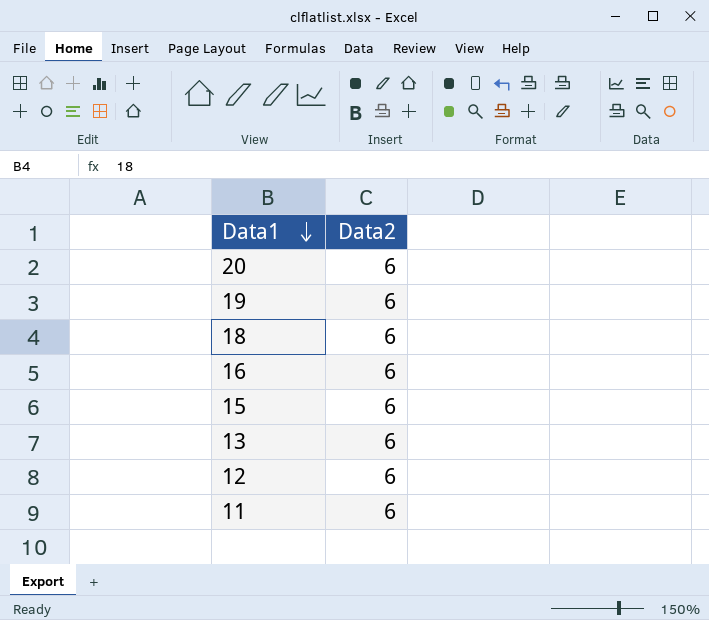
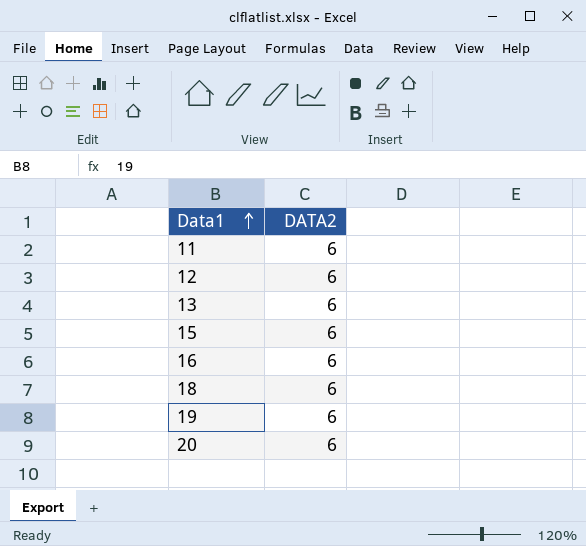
row order: Data1 descending -> Data1 ascending
column name: Data2 -> DATA2

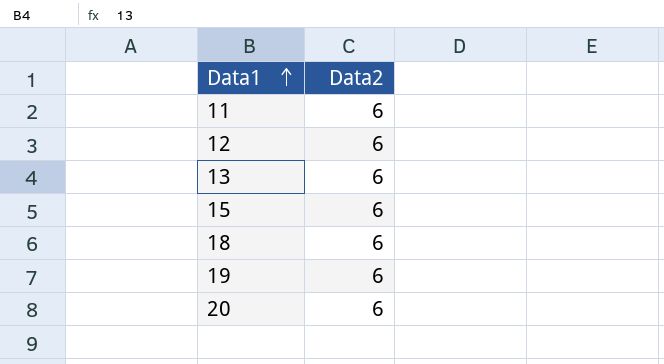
column name: DATA2 -> Data2
row 16: 6 -> none

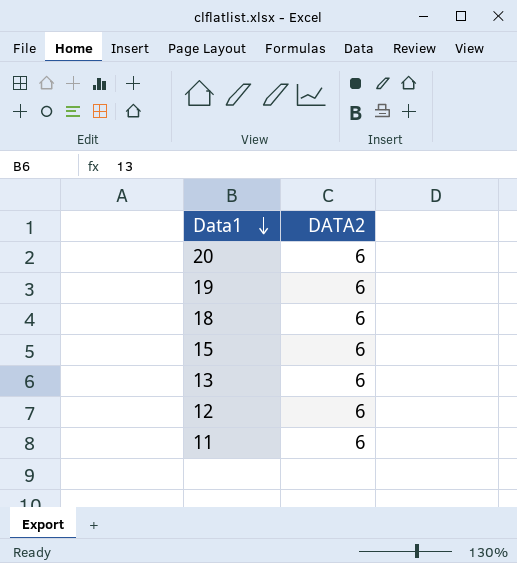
row order: Data1 ascending -> Data1 descending
column name: Data2 -> DATA2

